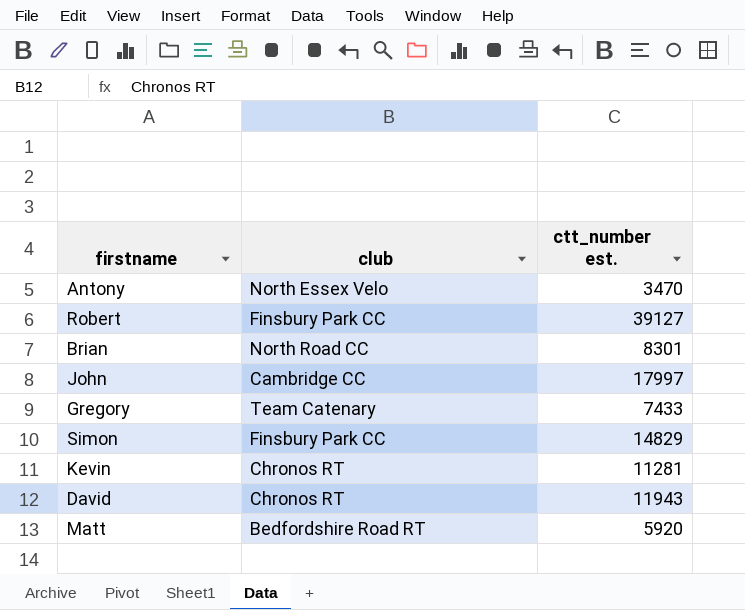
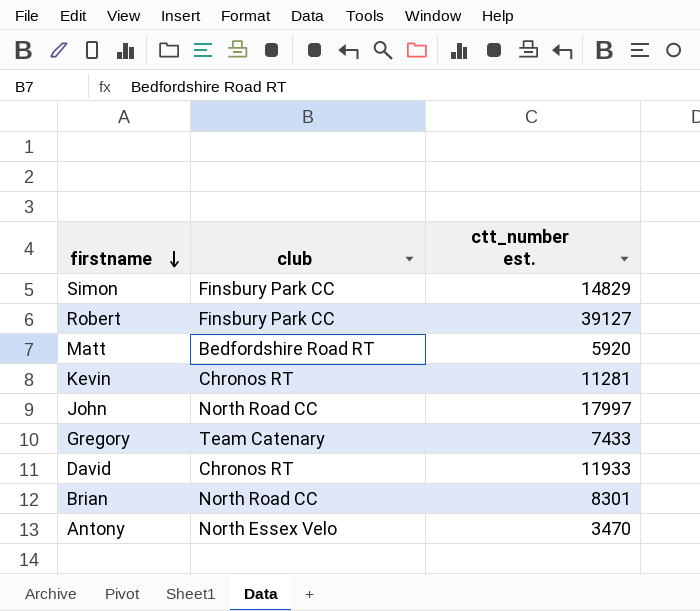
row order: none -> firstname descending
John | club: Cambridge CC -> North Road CC
David | ctt_number est.: 11943 -> 11933

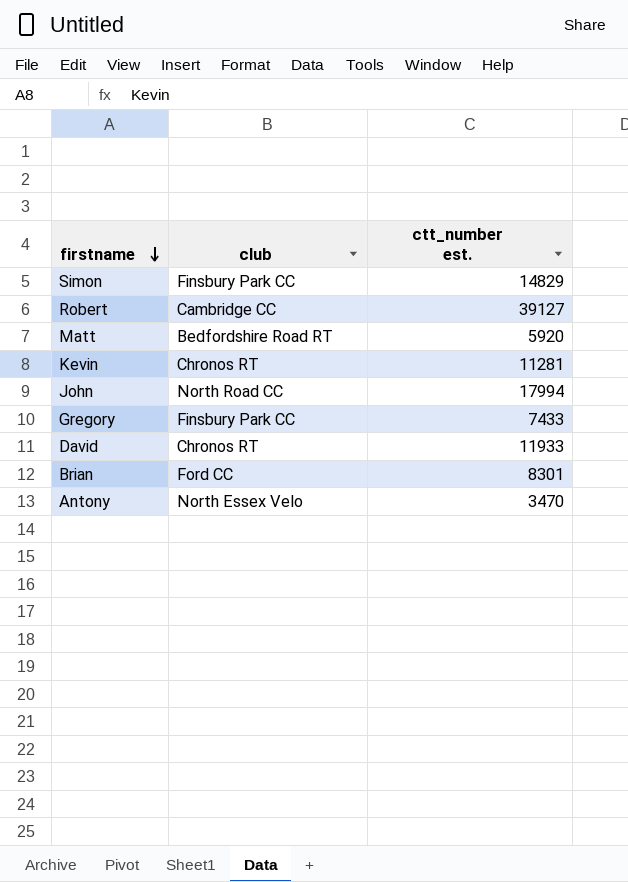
Robert | club: Finsbury Park CC -> Cambridge CC
John | ctt_number est.: 17997 -> 17994
Gregory | club: Team Catenary -> Finsbury Park CC
Brian | club: North Road CC -> Ford CC

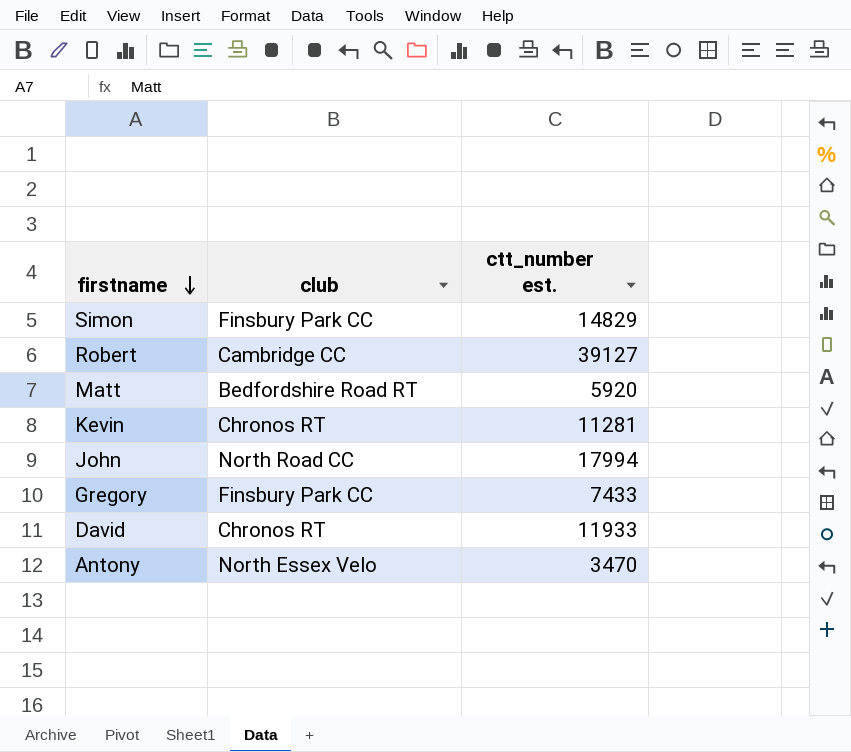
row Brian: Ford CC | 8301 -> none

